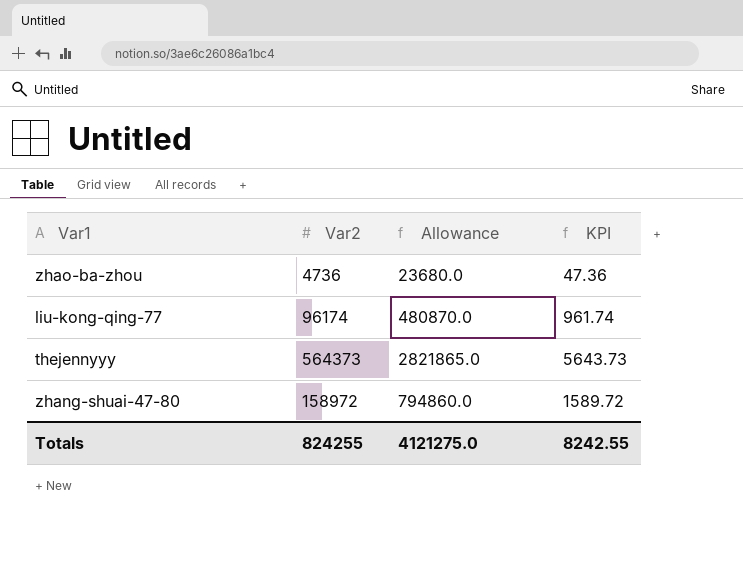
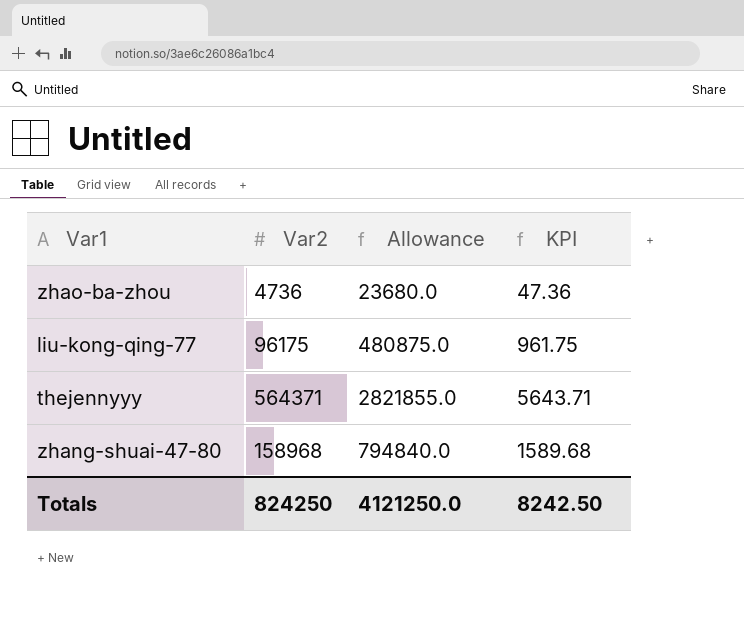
liu-kong-qing-77 | Var2: 96174 -> 96175
liu-kong-qing-77 | Allowance: 480870.0 -> 480875.0
liu-kong-qing-77 | KPI: 961.74 -> 961.75
thejennyyy | Var2: 564373 -> 564371
thejennyyy | Allowance: 2821865.0 -> 2821855.0
thejennyyy | KPI: 5643.73 -> 5643.71
zhang-shuai-47-80 | Var2: 158972 -> 158968
zhang-shuai-47-80 | Allowance: 794860.0 -> 794840.0
zhang-shuai-47-80 | KPI: 1589.72 -> 1589.68
Totals | Var2: 824255 -> 824250
Totals | Allowance: 4121275.0 -> 4121250.0
Totals | KPI: 8242.55 -> 8242.50

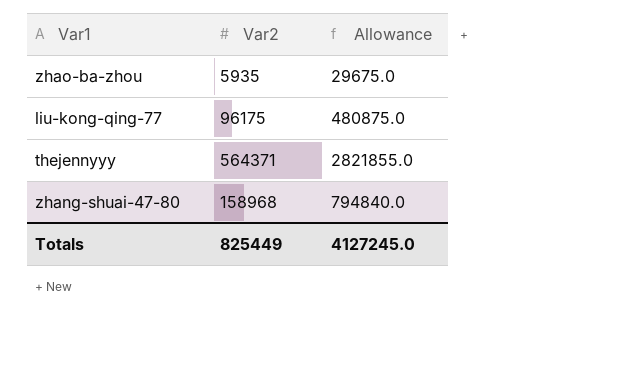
column KPI | formula: [Var2] * 0.01 -> none
zhao-ba-zhou | Var2: 4736 -> 5935
zhao-ba-zhou | Allowance: 23680.0 -> 29675.0
Totals | Var2: 824250 -> 825449
Totals | Allowance: 4121250.0 -> 4127245.0

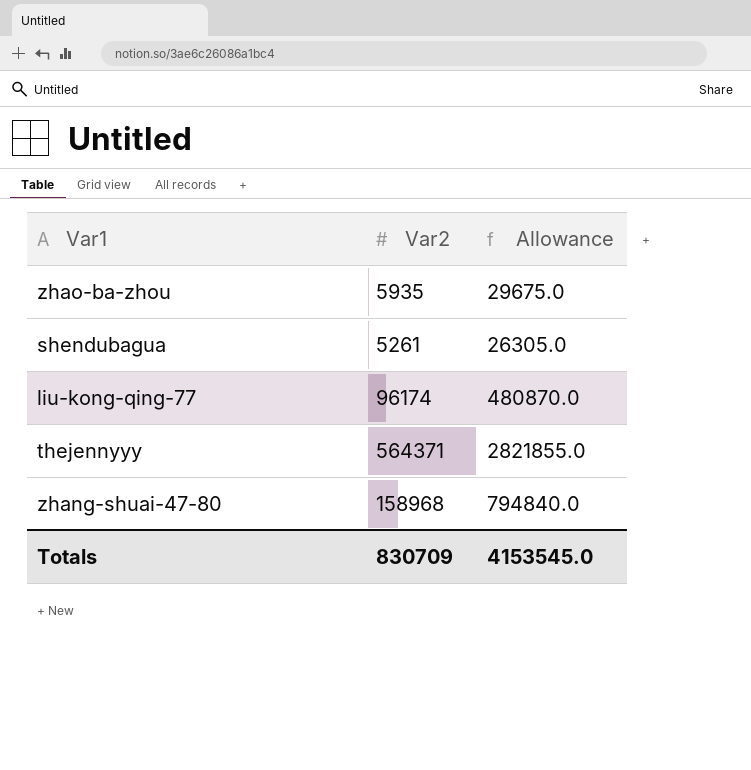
row shendubagua: none -> 5261 | 26305.0
liu-kong-qing-77 | Var2: 96175 -> 96174
liu-kong-qing-77 | Allowance: 480875.0 -> 480870.0
Totals | Var2: 825449 -> 830709
Totals | Allowance: 4127245.0 -> 4153545.0

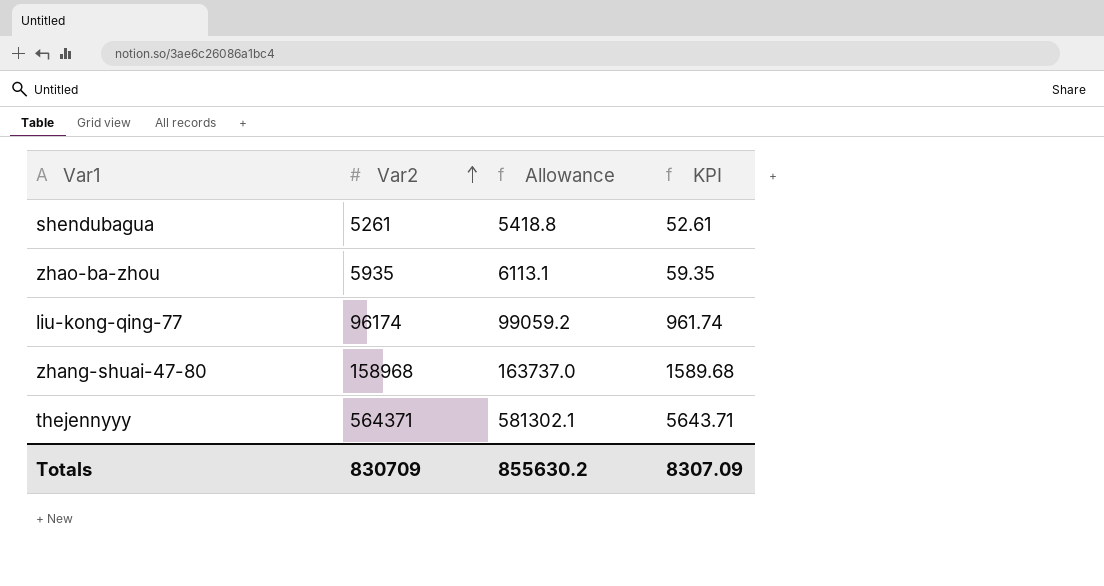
row order: none -> Var2 ascending
column Allowance | formula: [Var2] * 5 -> [Var2] * 1.03
column KPI | formula: none -> [Var2] * 0.01
Totals | Allowance: 4153545.0 -> 855630.2

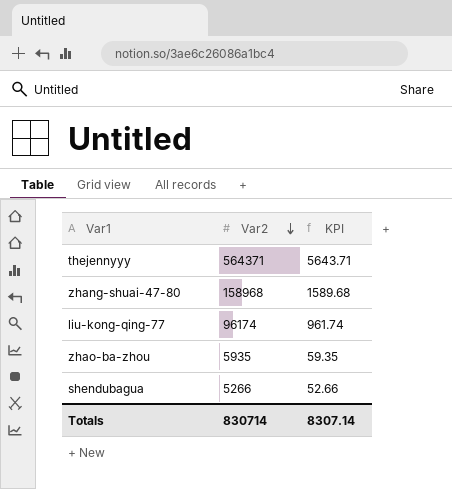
row order: Var2 ascending -> Var2 descending
column Allowance | formula: [Var2] * 1.03 -> none
shendubagua | Var2: 5261 -> 5266
shendubagua | KPI: 52.61 -> 52.66
Totals | Var2: 830709 -> 830714
Totals | KPI: 8307.09 -> 8307.14

